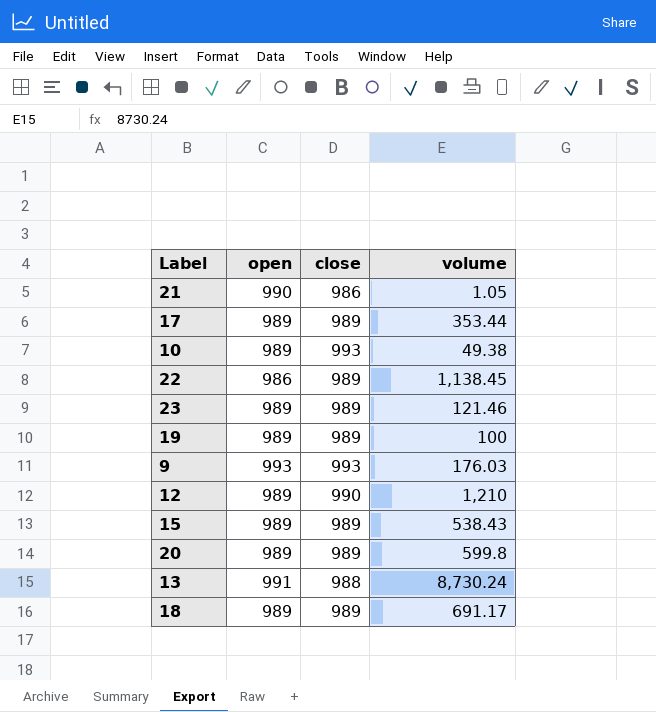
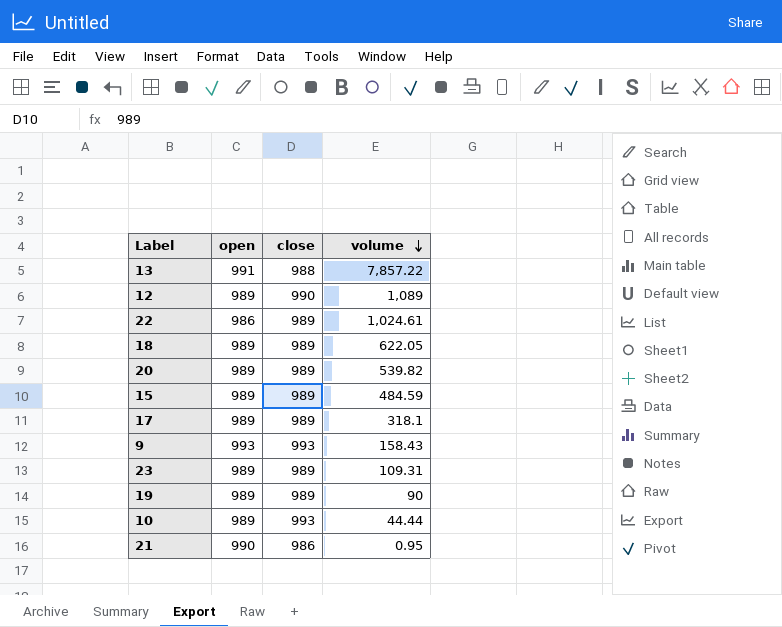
row order: none -> volume descending
13 | volume: 8,730.24 -> 7,857.22
12 | volume: 1,210 -> 1,089
22 | volume: 1,138.45 -> 1,024.61
18 | volume: 691.17 -> 622.05
20 | volume: 599.8 -> 539.82
15 | volume: 538.43 -> 484.59
17 | volume: 353.44 -> 318.1
9 | volume: 176.03 -> 158.43
23 | volume: 121.46 -> 109.31
19 | volume: 100 -> 90
10 | volume: 49.38 -> 44.44
21 | volume: 1.05 -> 0.95

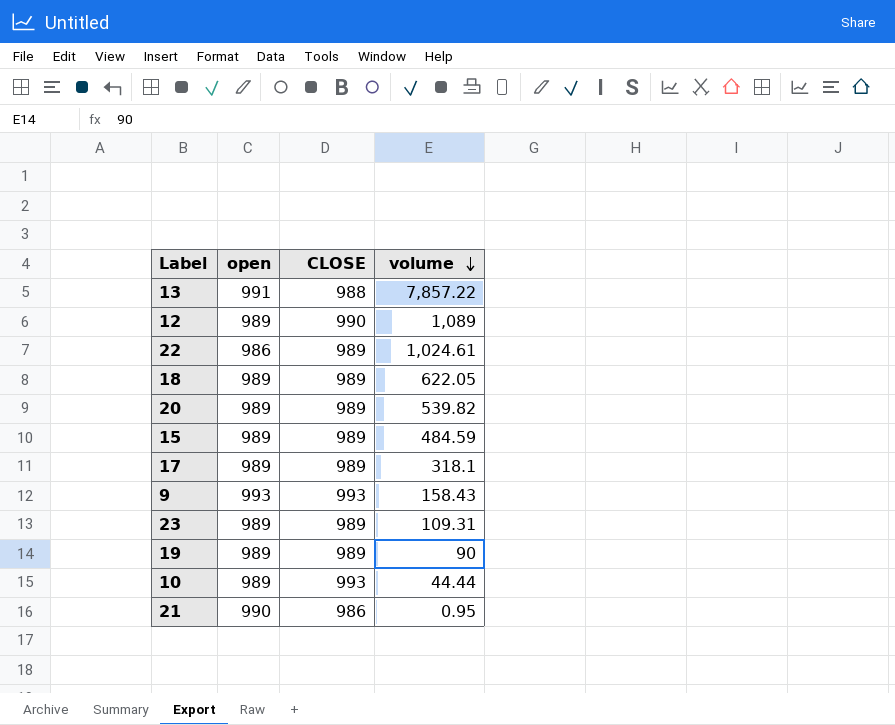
column name: close -> CLOSE

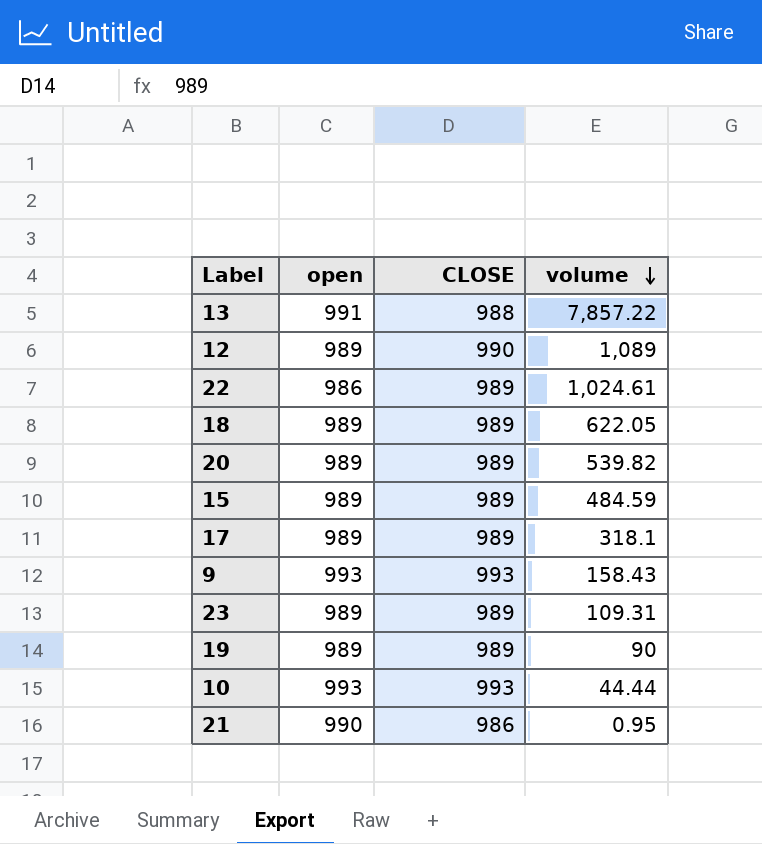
10 | open: 989 -> 993

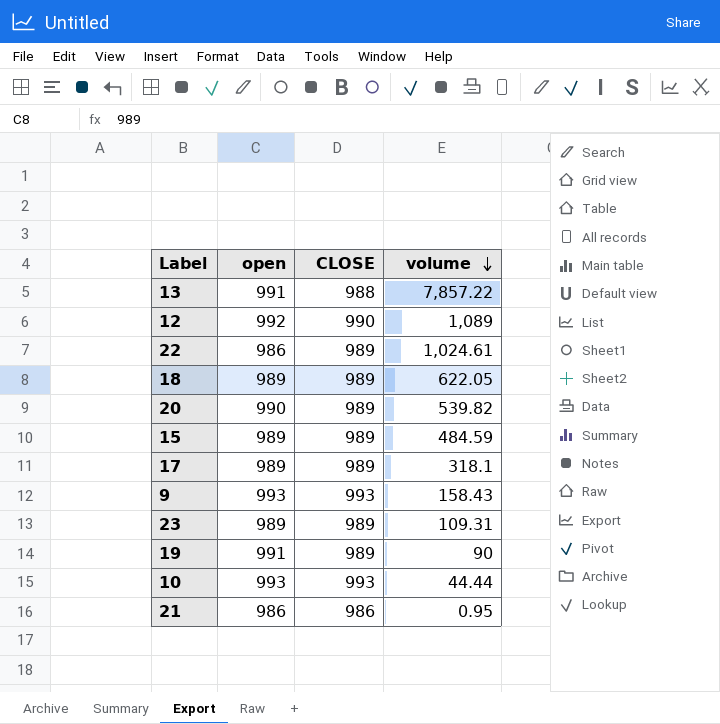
12 | open: 989 -> 992
20 | open: 989 -> 990
19 | open: 989 -> 991
21 | open: 990 -> 986

